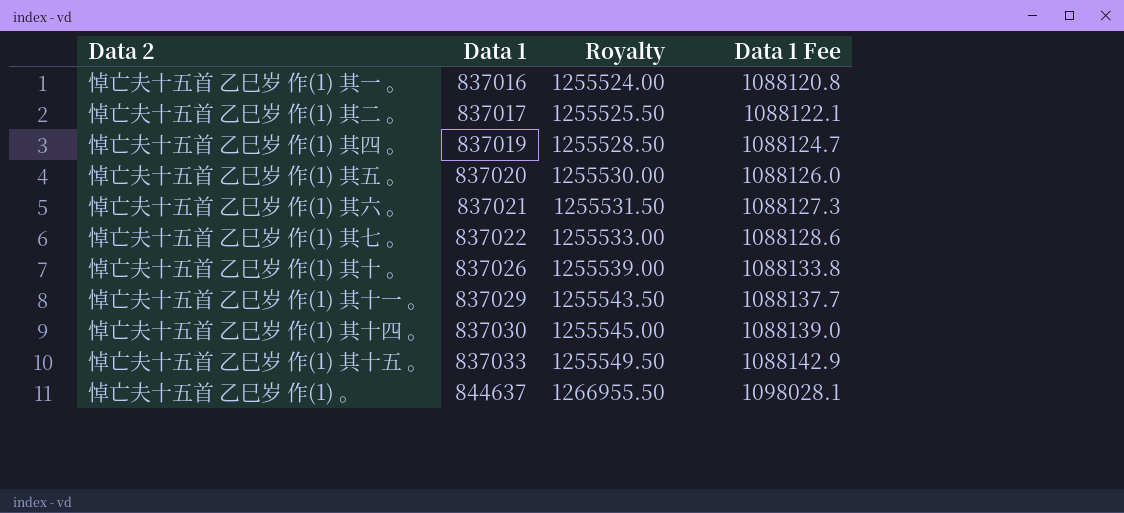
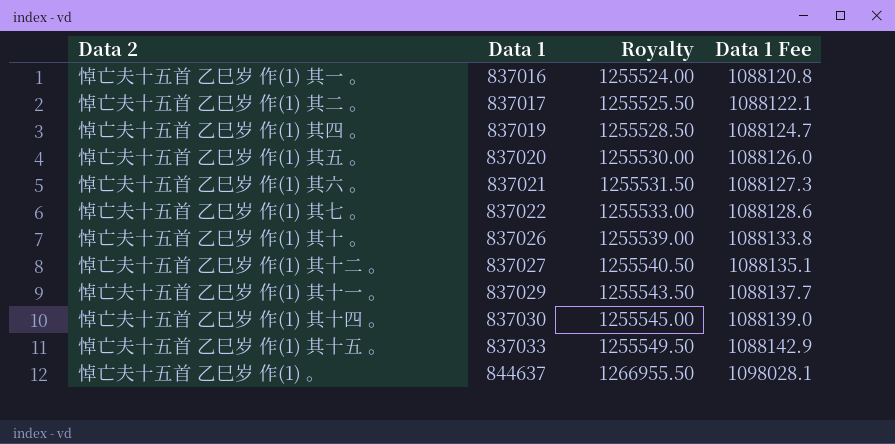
row 悼亡夫十五首 乙巳岁 作(1) 其十二 。: none -> 837027 | 1255540.50 | 1088135.1

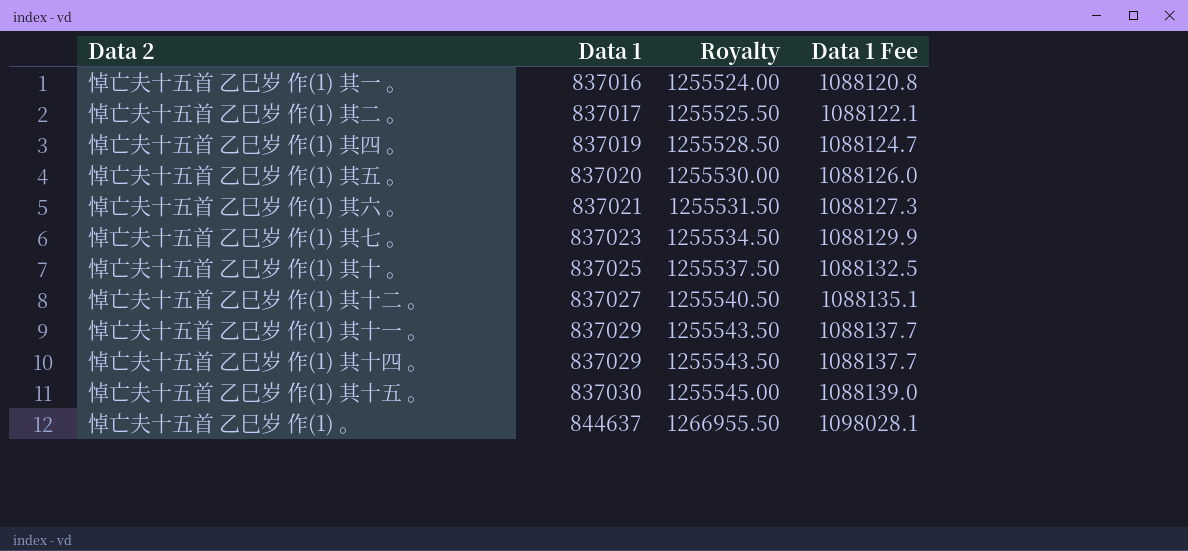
悼亡夫十五首 乙巳岁 作(1) 其七 。 | Data 1: 837022 -> 837023
悼亡夫十五首 乙巳岁 作(1) 其七 。 | Royalty: 1255533.00 -> 1255534.50
悼亡夫十五首 乙巳岁 作(1) 其七 。 | Data 1 Fee: 1088128.6 -> 1088129.9
悼亡夫十五首 乙巳岁 作(1) 其十 。 | Data 1: 837026 -> 837025
悼亡夫十五首 乙巳岁 作(1) 其十 。 | Royalty: 1255539.00 -> 1255537.50
悼亡夫十五首 乙巳岁 作(1) 其十 。 | Data 1 Fee: 1088133.8 -> 1088132.5
悼亡夫十五首 乙巳岁 作(1) 其十四 。 | Data 1: 837030 -> 837029
悼亡夫十五首 乙巳岁 作(1) 其十四 。 | Royalty: 1255545.00 -> 1255543.50
悼亡夫十五首 乙巳岁 作(1) 其十四 。 | Data 1 Fee: 1088139.0 -> 1088137.7
悼亡夫十五首 乙巳岁 作(1) 其十五 。 | Data 1: 837033 -> 837030
悼亡夫十五首 乙巳岁 作(1) 其十五 。 | Royalty: 1255549.50 -> 1255545.00
悼亡夫十五首 乙巳岁 作(1) 其十五 。 | Data 1 Fee: 1088142.9 -> 1088139.0

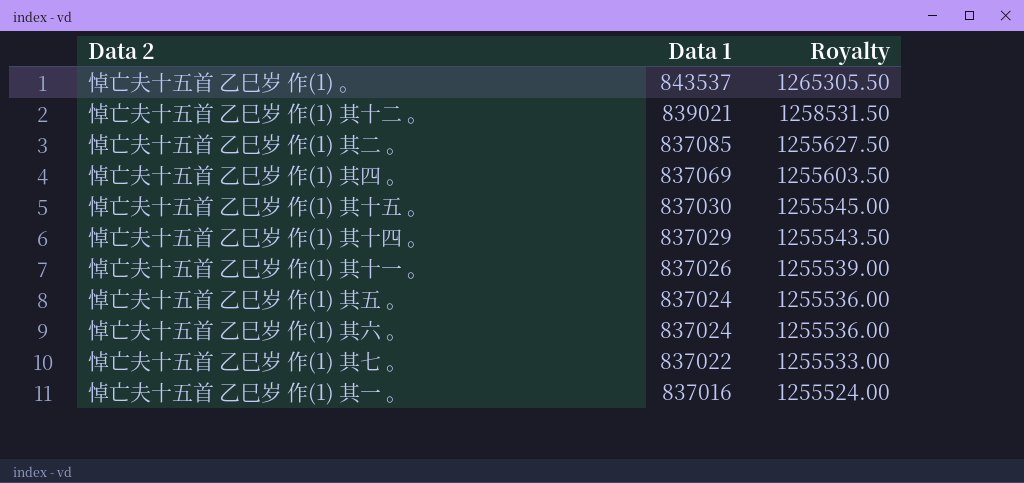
row order: Data 1 ascending -> Data 1 descending
column Data 1 Fee | formula: [Data 1] * 1.3 -> none
row 悼亡夫十五首 乙巳岁 作(1) 其十 。: 837025 | 1255537.50 | 1088132.5 -> none
悼亡夫十五首 乙巳岁 作(1) 。 | Data 1: 844637 -> 843537
悼亡夫十五首 乙巳岁 作(1) 。 | Royalty: 1266955.50 -> 1265305.50
悼亡夫十五首 乙巳岁 作(1) 其十二 。 | Data 1: 837027 -> 839021
悼亡夫十五首 乙巳岁 作(1) 其十二 。 | Royalty: 1255540.50 -> 1258531.50
悼亡夫十五首 乙巳岁 作(1) 其二 。 | Data 1: 837017 -> 837085
悼亡夫十五首 乙巳岁 作(1) 其二 。 | Royalty: 1255525.50 -> 1255627.50
悼亡夫十五首 乙巳岁 作(1) 其四 。 | Data 1: 837019 -> 837069
悼亡夫十五首 乙巳岁 作(1) 其四 。 | Royalty: 1255528.50 -> 1255603.50
悼亡夫十五首 乙巳岁 作(1) 其十一 。 | Data 1: 837029 -> 837026
悼亡夫十五首 乙巳岁 作(1) 其十一 。 | Royalty: 1255543.50 -> 1255539.00
悼亡夫十五首 乙巳岁 作(1) 其五 。 | Data 1: 837020 -> 837024
悼亡夫十五首 乙巳岁 作(1) 其五 。 | Royalty: 1255530.00 -> 1255536.00
悼亡夫十五首 乙巳岁 作(1) 其六 。 | Data 1: 837021 -> 837024
悼亡夫十五首 乙巳岁 作(1) 其六 。 | Royalty: 1255531.50 -> 1255536.00
悼亡夫十五首 乙巳岁 作(1) 其七 。 | Data 1: 837023 -> 837022
悼亡夫十五首 乙巳岁 作(1) 其七 。 | Royalty: 1255534.50 -> 1255533.00

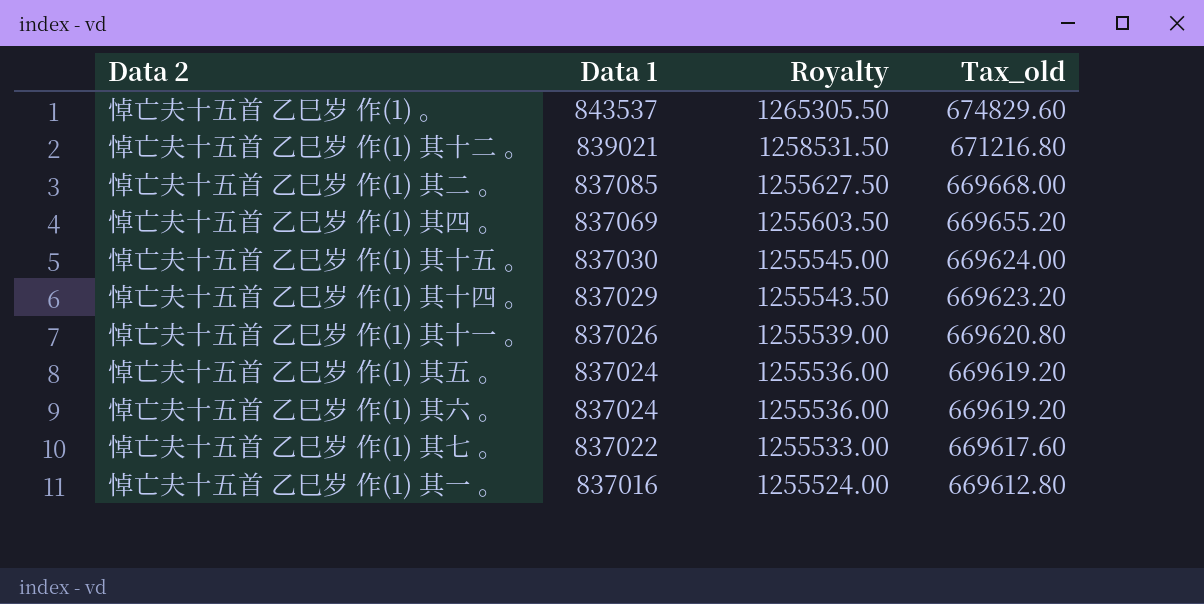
column Tax_old | formula: none -> [Data 1] * 0.8

